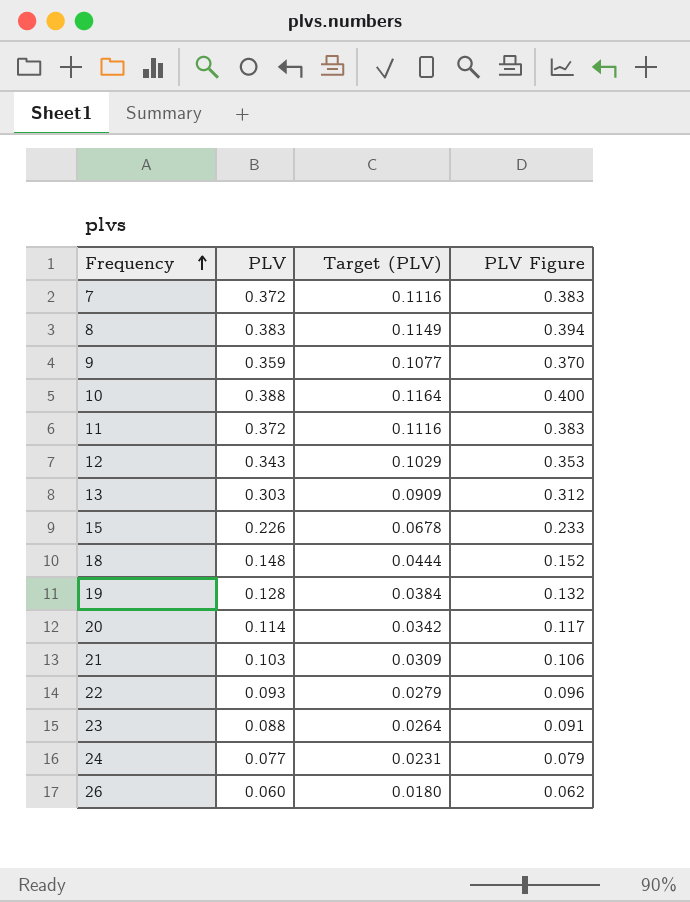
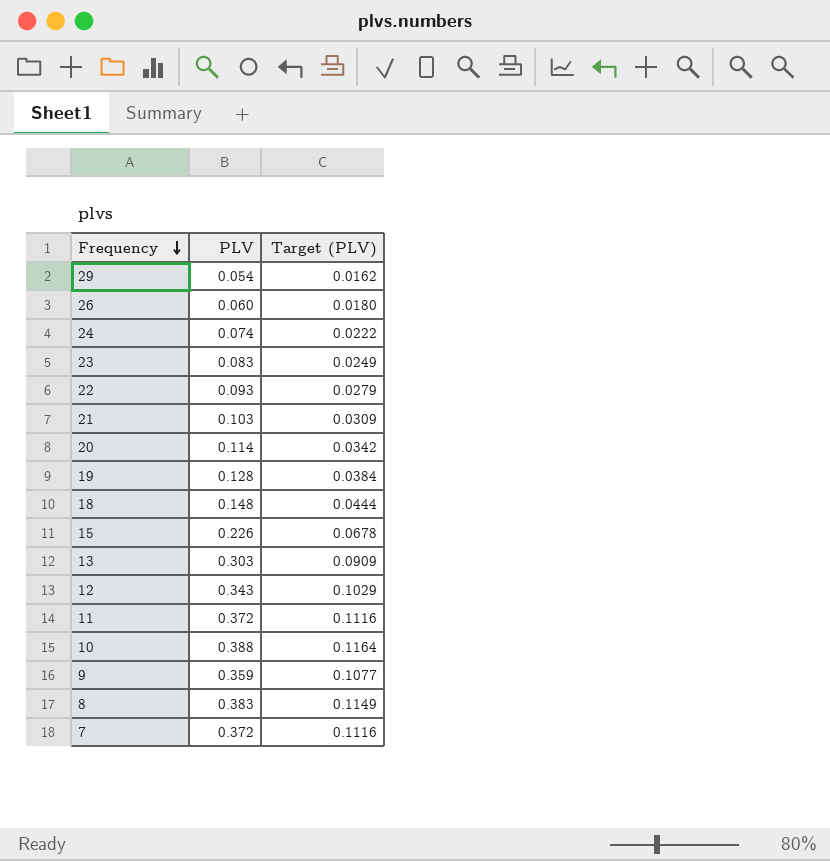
row order: Frequency ascending -> Frequency descending
column PLV Figure | formula: [PLV] * 1.03 -> none
row 29: none -> 0.054 | 0.0162
24 | PLV: 0.077 -> 0.074
24 | Target (PLV): 0.0231 -> 0.0222
23 | PLV: 0.088 -> 0.083
23 | Target (PLV): 0.0264 -> 0.0249

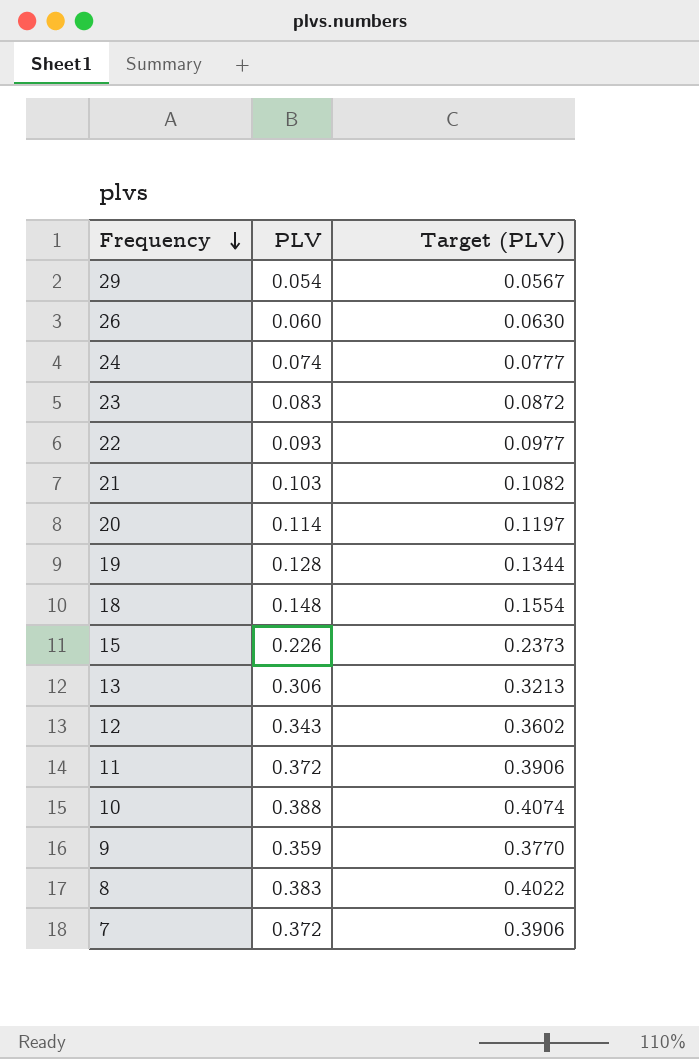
column Target (PLV) | formula: [PLV] * 0.3 -> [PLV] * 1.05
13 | PLV: 0.303 -> 0.306

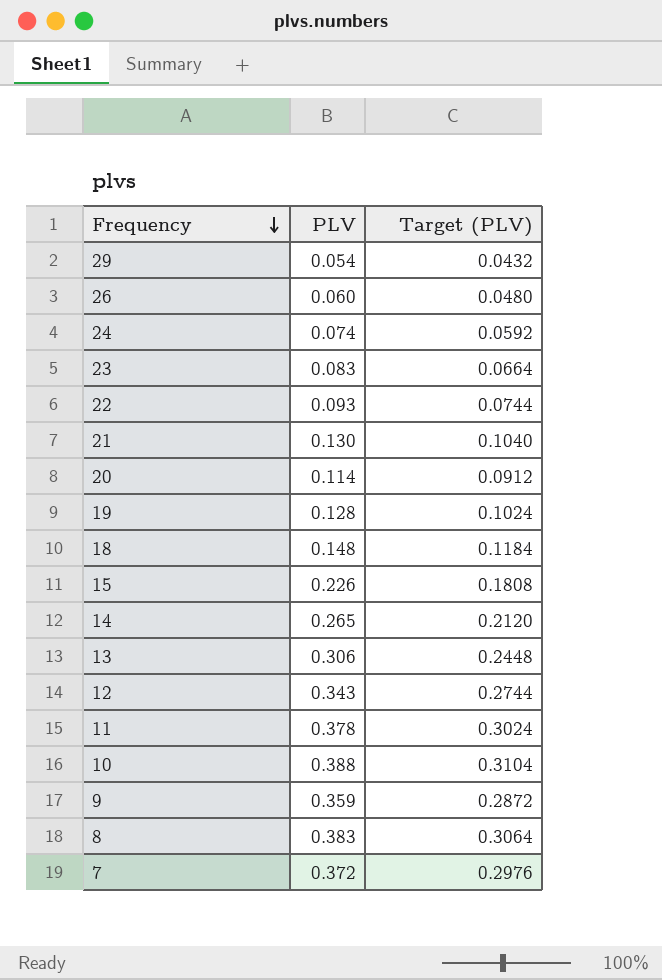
column Target (PLV) | formula: [PLV] * 1.05 -> [PLV] * 0.8
21 | PLV: 0.103 -> 0.130
row 14: none -> 0.265 | 0.2120
11 | PLV: 0.372 -> 0.378

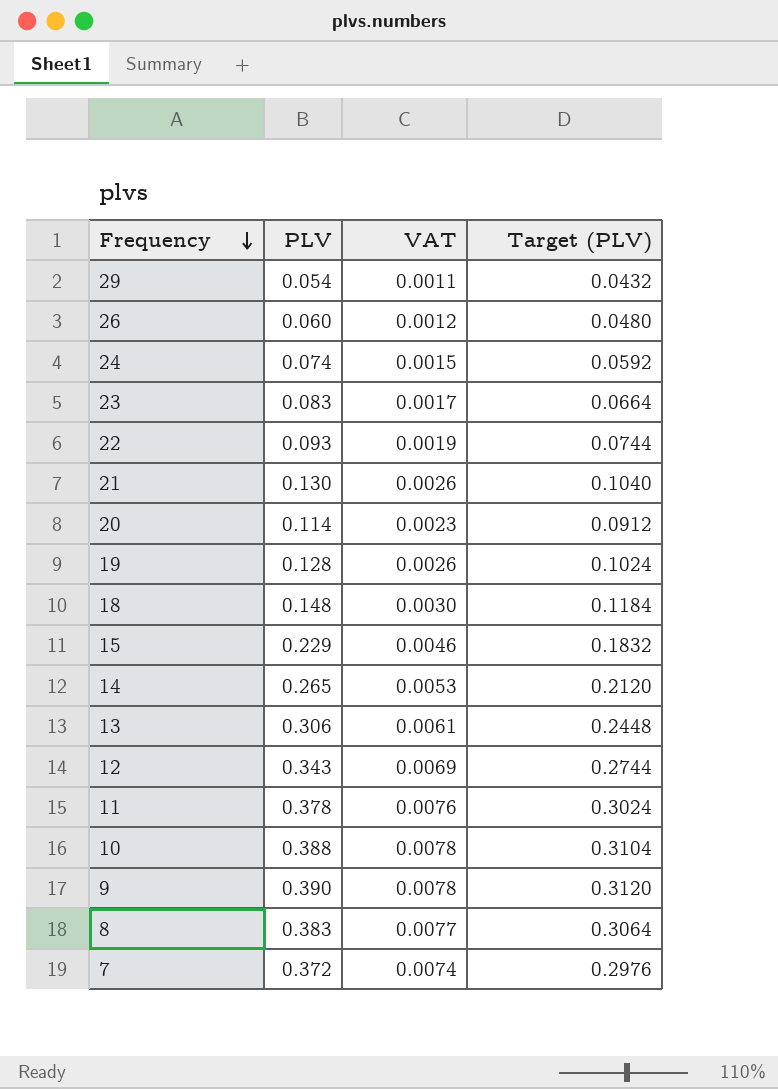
column VAT | formula: none -> [PLV] * 0.02
15 | PLV: 0.226 -> 0.229
15 | Target (PLV): 0.1808 -> 0.1832
9 | PLV: 0.359 -> 0.390
9 | Target (PLV): 0.2872 -> 0.3120

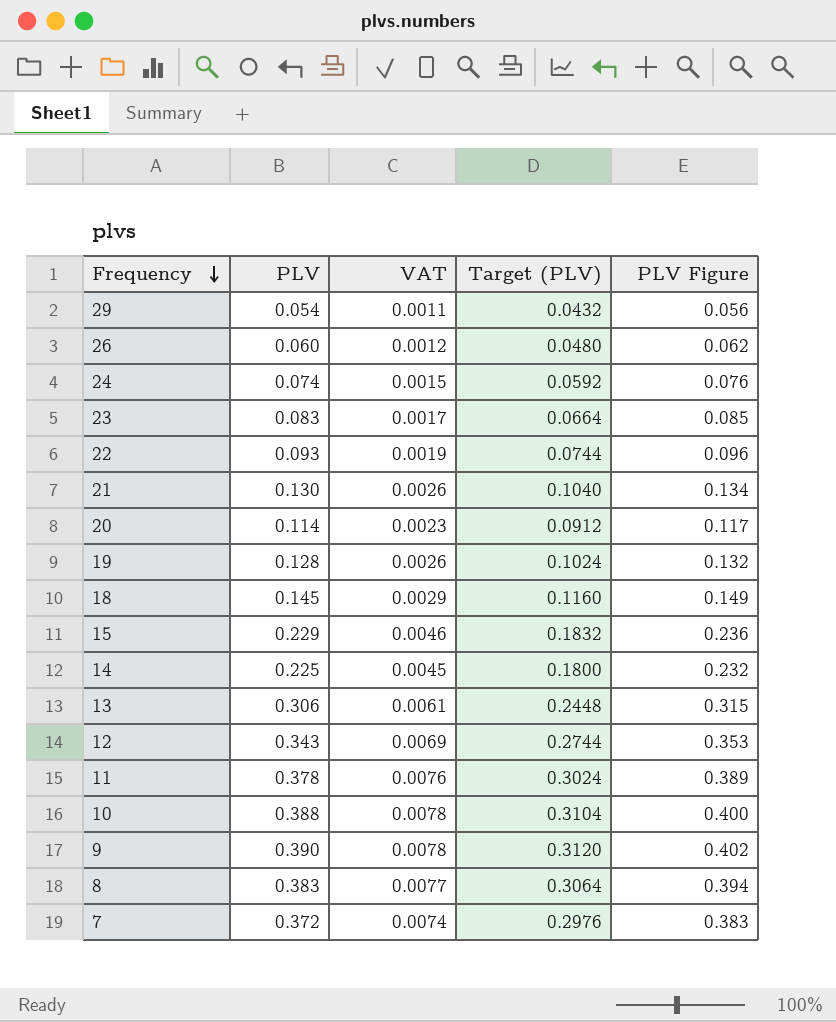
column PLV Figure | formula: none -> [PLV] * 1.03
18 | PLV: 0.148 -> 0.145
18 | VAT: 0.0030 -> 0.0029
18 | Target (PLV): 0.1184 -> 0.1160
14 | PLV: 0.265 -> 0.225
14 | VAT: 0.0053 -> 0.0045
14 | Target (PLV): 0.2120 -> 0.1800

